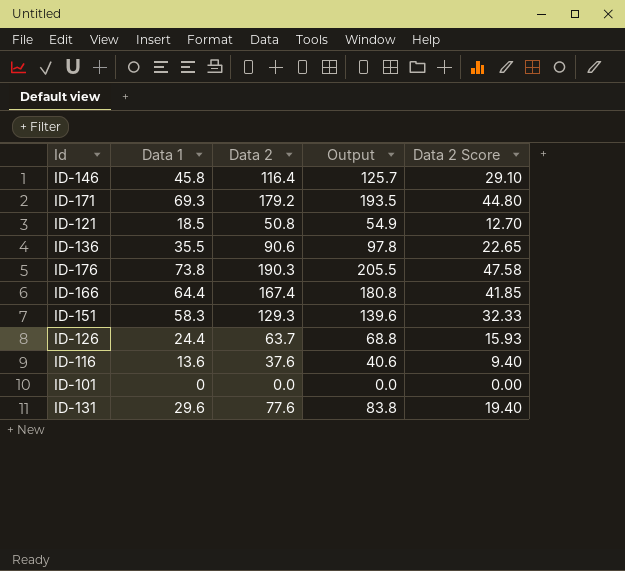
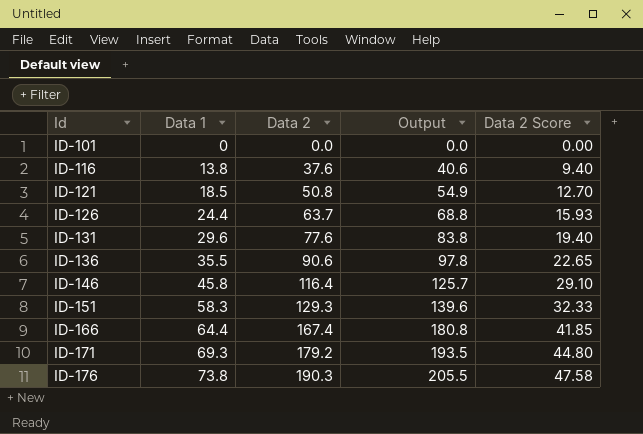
row order: none -> Id ascending
ID-116 | Data 1: 13.6 -> 13.8

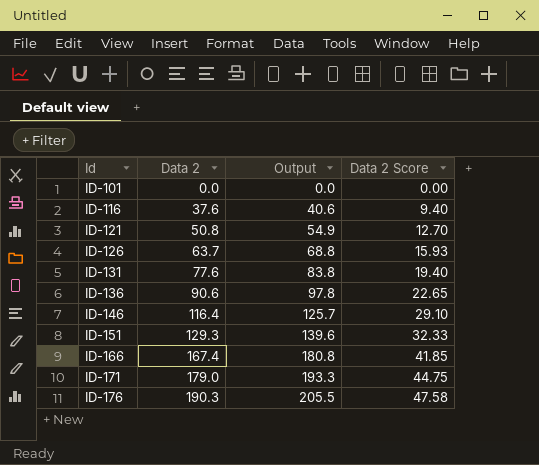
column Data 1 | position: 2 -> none
ID-171 | Data 2: 179.2 -> 179.0
ID-171 | Output: 193.5 -> 193.3
ID-171 | Data 2 Score: 44.80 -> 44.75

